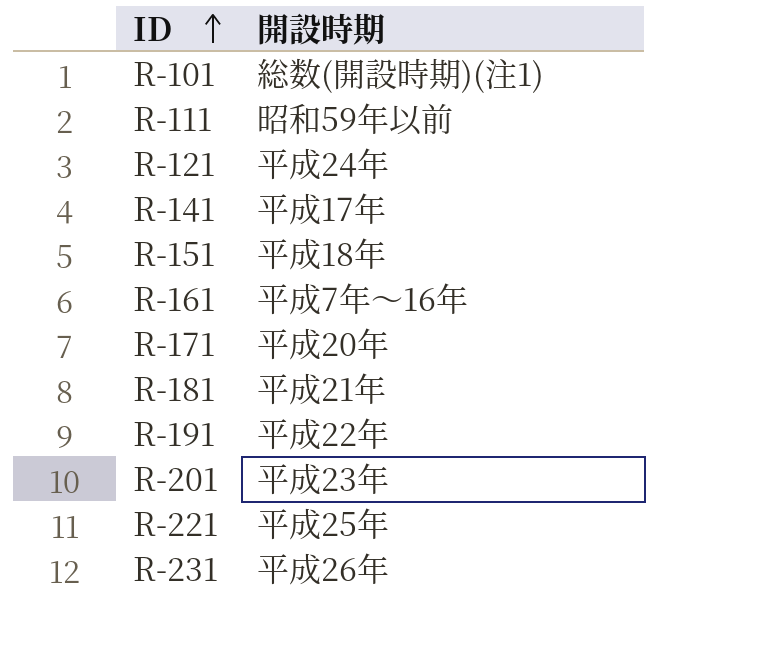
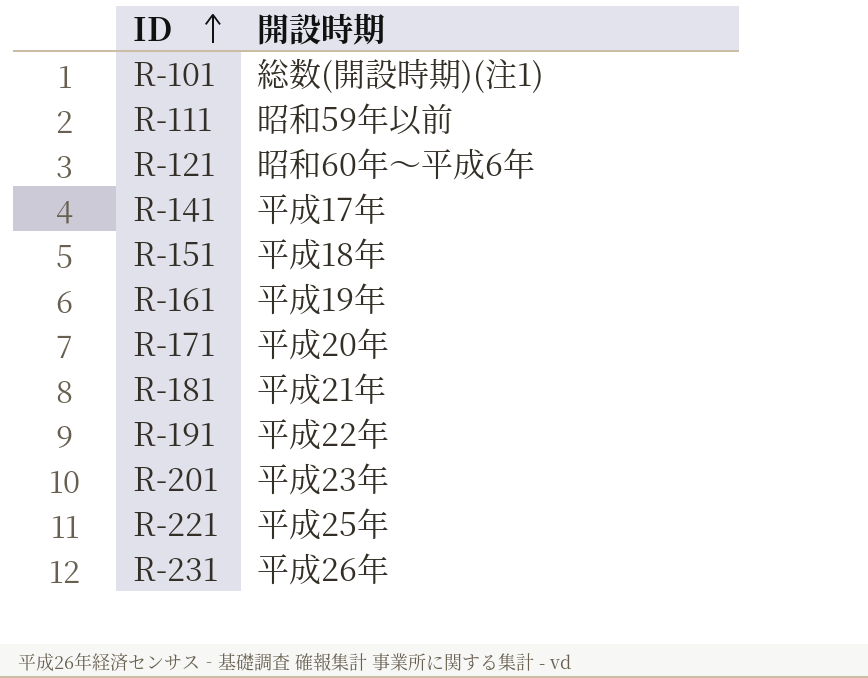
R-121 | 開設時期: 平成24年 -> 昭和60年～平成6年
R-161 | 開設時期: 平成7年～16年 -> 平成19年

